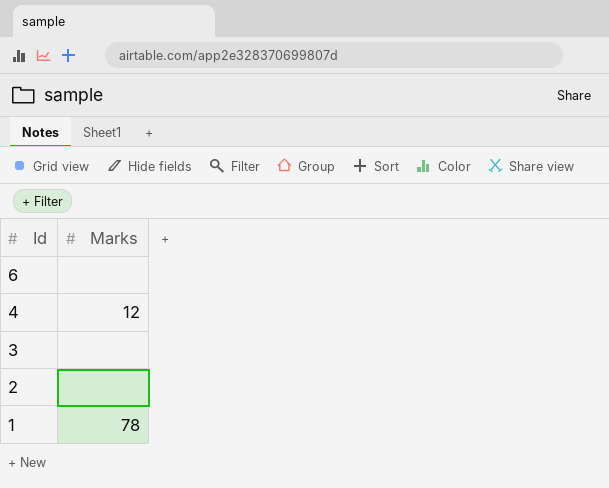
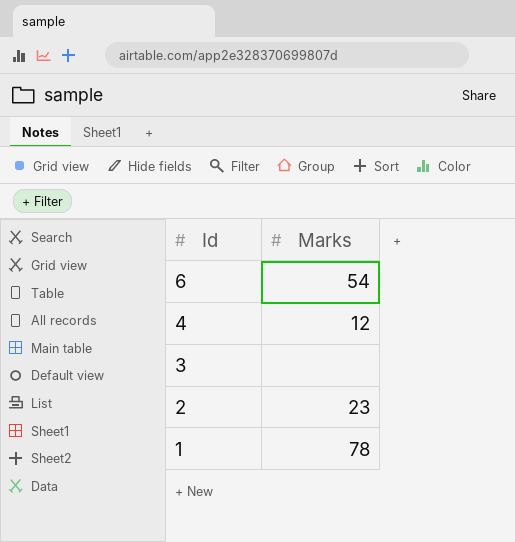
6 | Marks: none -> 54
2 | Marks: none -> 23

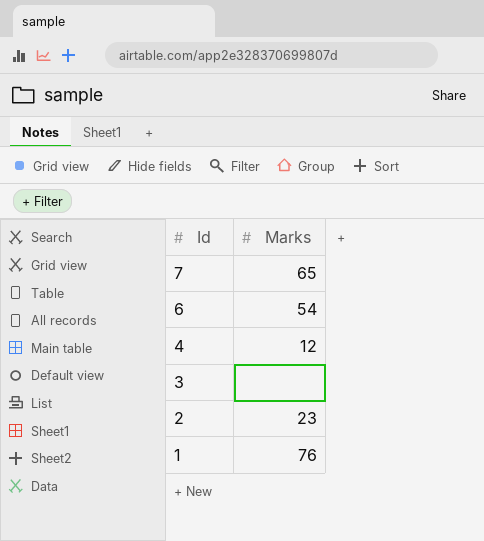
row 7: none -> 65
1 | Marks: 78 -> 76

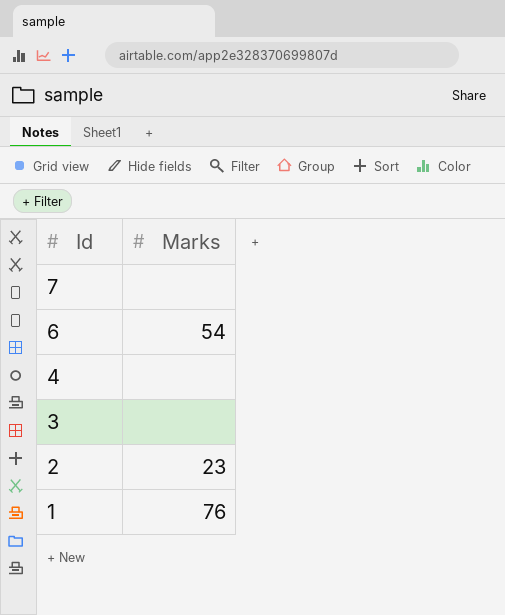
7 | Marks: 65 -> none
4 | Marks: 12 -> none

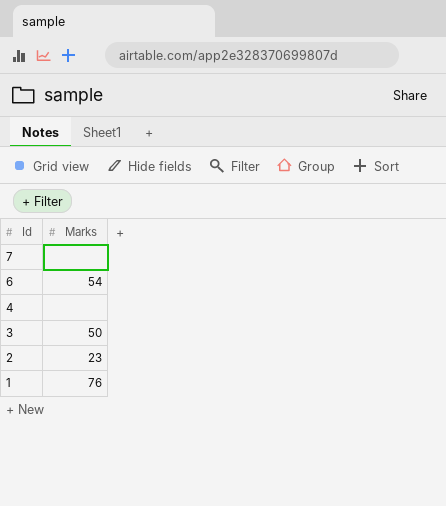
3 | Marks: none -> 50

